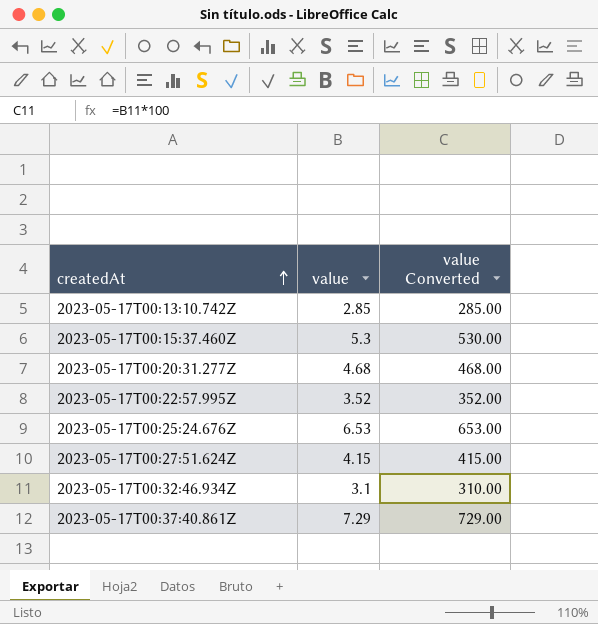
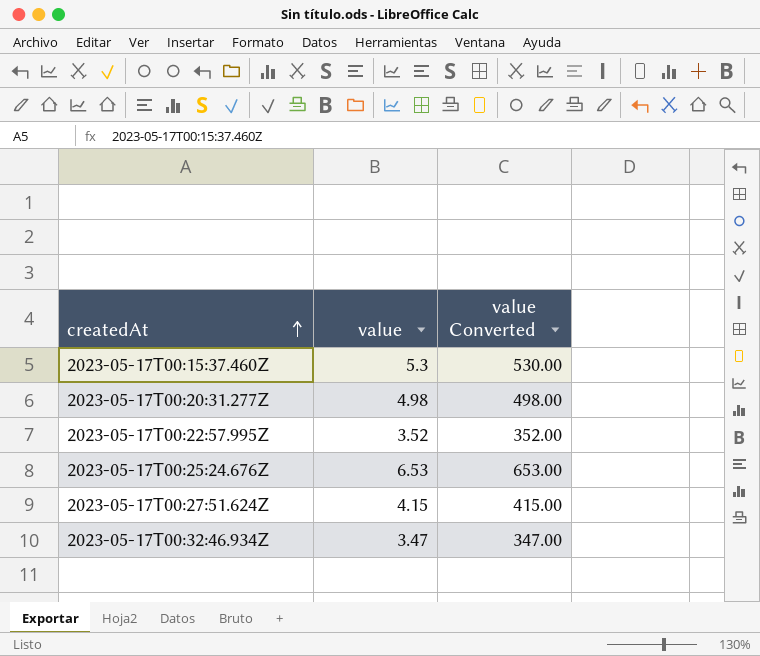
row 2023-05-17T00:13:10.742Z: 2.85 | 285.00 -> none
row 2023-05-17T00:37:40.861Z: 7.29 | 729.00 -> none
2023-05-17T00:20:31.277Z | value: 4.68 -> 4.98
2023-05-17T00:20:31.277Z | value Converted: 468.00 -> 498.00
2023-05-17T00:32:46.934Z | value: 3.1 -> 3.47
2023-05-17T00:32:46.934Z | value Converted: 310.00 -> 347.00

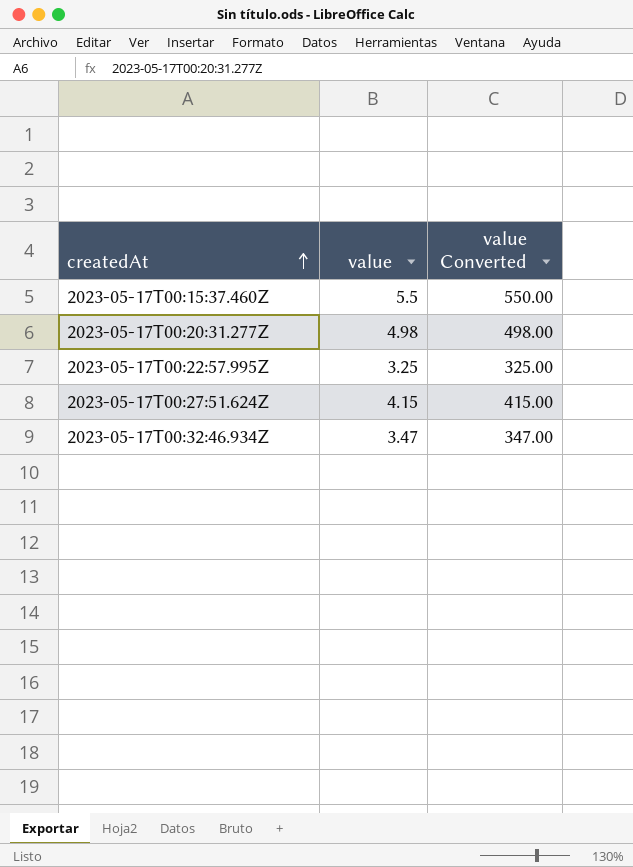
row 2023-05-17T00:25:24.676Z: 6.53 | 653.00 -> none
2023-05-17T00:15:37.460Z | value: 5.3 -> 5.5
2023-05-17T00:15:37.460Z | value Converted: 530.00 -> 550.00
2023-05-17T00:22:57.995Z | value: 3.52 -> 3.25
2023-05-17T00:22:57.995Z | value Converted: 352.00 -> 325.00

